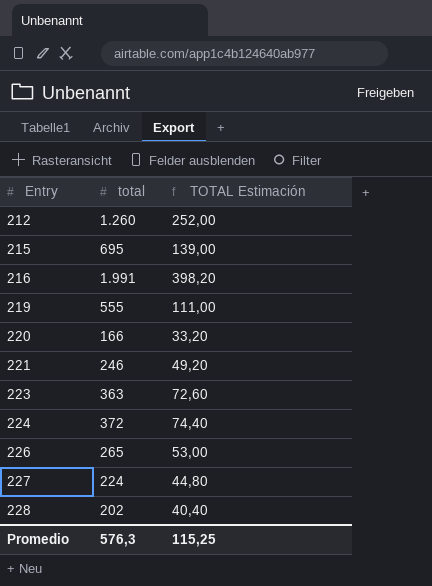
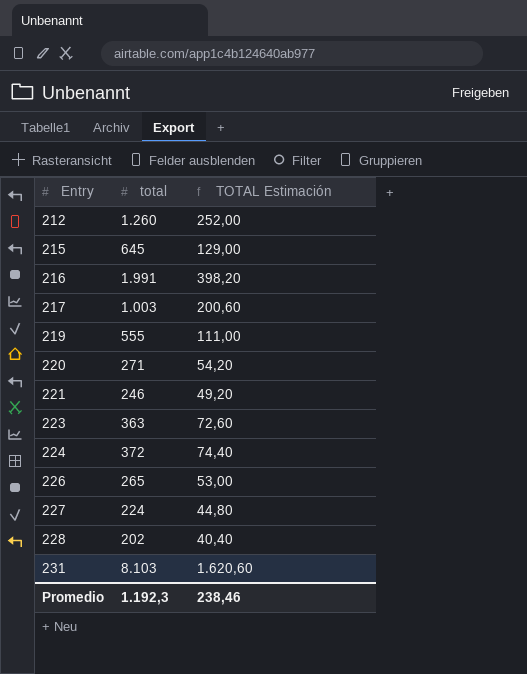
215 | total: 695 -> 645
215 | TOTAL Estimación: 139,00 -> 129,00
row 217: none -> 1.003 | 200,60
220 | total: 166 -> 271
220 | TOTAL Estimación: 33,20 -> 54,20
row 231: none -> 8.103 | 1.620,60
Promedio | total: 576,3 -> 1.192,3
Promedio | TOTAL Estimación: 115,25 -> 238,46

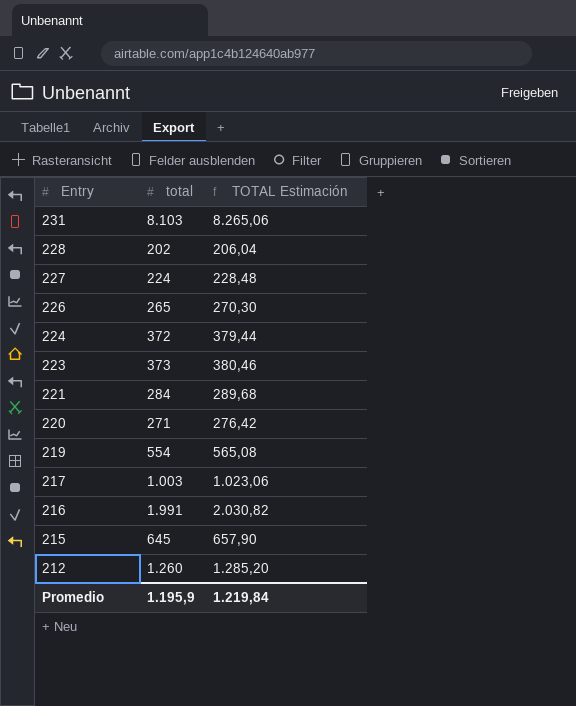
row order: Entry ascending -> Entry descending
column TOTAL Estimación | formula: [total] * 0,2 -> [total] * 1,02
223 | total: 363 -> 373
221 | total: 246 -> 284
219 | total: 555 -> 554
Promedio | total: 1.192,3 -> 1.195,9
Promedio | TOTAL Estimación: 238,46 -> 1.219,84

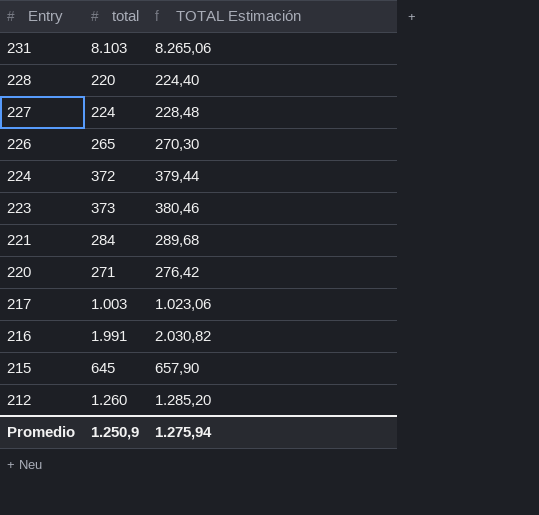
row 219: 554 | 565,08 -> none
228 | total: 202 -> 220
228 | TOTAL Estimación: 206,04 -> 224,40
Promedio | total: 1.195,9 -> 1.250,9
Promedio | TOTAL Estimación: 1.219,84 -> 1.275,94

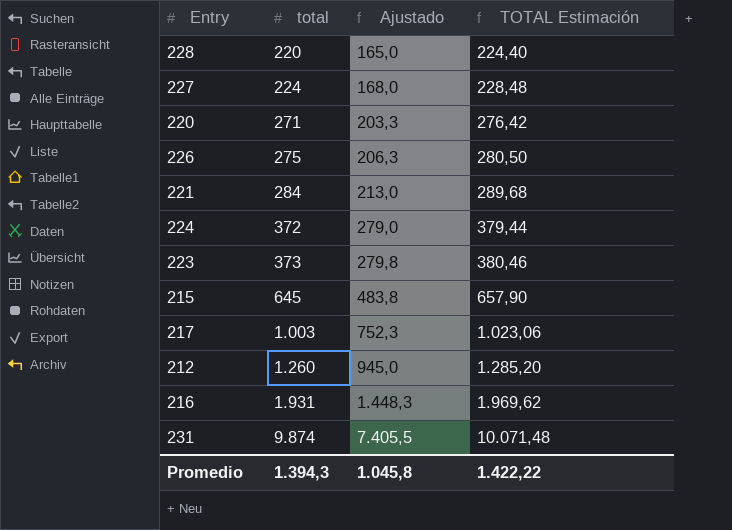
row order: Entry descending -> total ascending
column Ajustado | formula: none -> [total] * 0,75
226 | total: 265 -> 275
226 | TOTAL Estimación: 270,30 -> 280,50
216 | total: 1.991 -> 1.931
216 | TOTAL Estimación: 2.030,82 -> 1.969,62
231 | total: 8.103 -> 9.874
231 | TOTAL Estimación: 8.265,06 -> 10.071,48
Promedio | total: 1.250,9 -> 1.394,3
Promedio | TOTAL Estimación: 1.275,94 -> 1.422,22

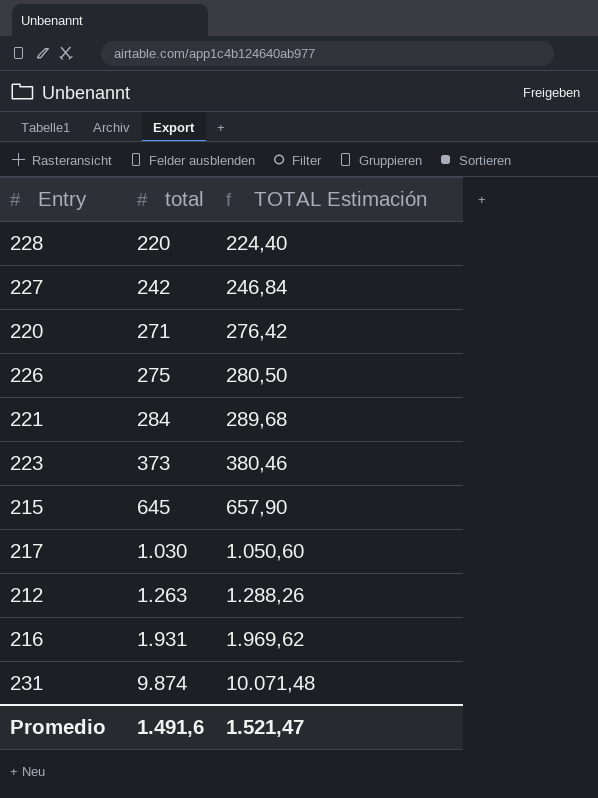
column Ajustado | formula: [total] * 0,75 -> none
row 224: 372 | 279,0 | 379,44 -> none
227 | total: 224 -> 242
227 | TOTAL Estimación: 228,48 -> 246,84
217 | total: 1.003 -> 1.030
217 | TOTAL Estimación: 1.023,06 -> 1.050,60
212 | total: 1.260 -> 1.263
212 | TOTAL Estimación: 1.285,20 -> 1.288,26
Promedio | total: 1.394,3 -> 1.491,6
Promedio | TOTAL Estimación: 1.422,22 -> 1.521,47

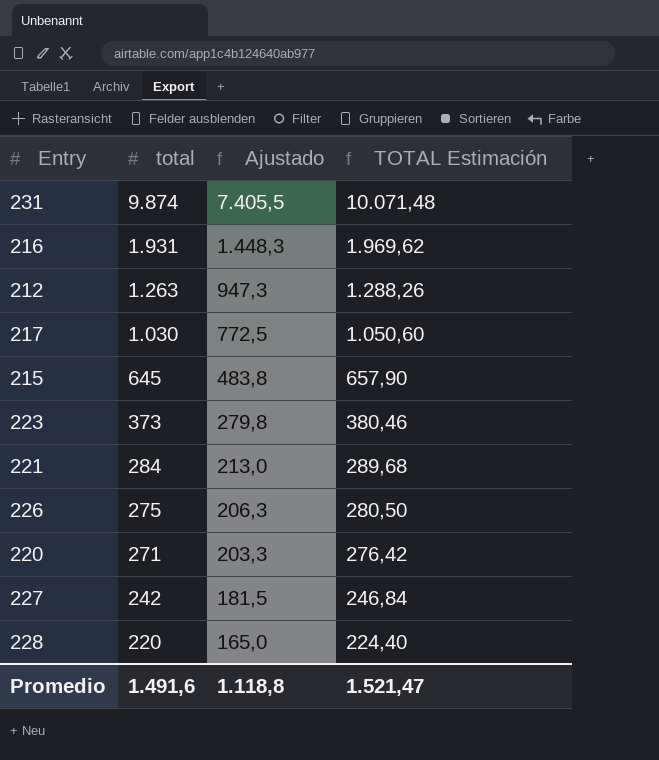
row order: total ascending -> total descending
column Ajustado | formula: none -> [total] * 0,75

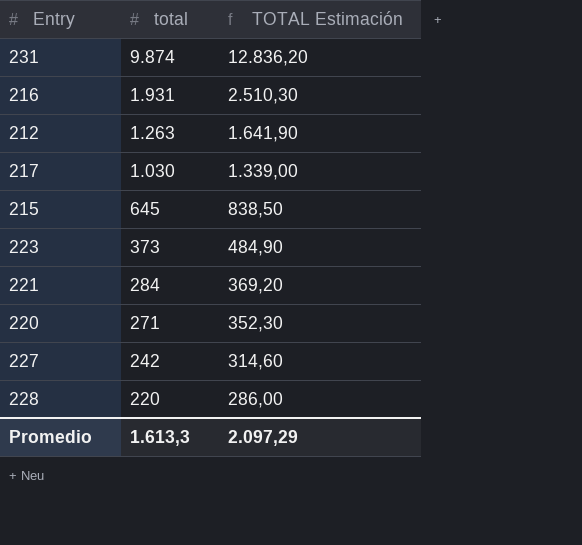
column Ajustado | formula: [total] * 0,75 -> none
column TOTAL Estimación | formula: [total] * 1,02 -> [total] * 1,3
row 226: 275 | 206,3 | 280,50 -> none
Promedio | total: 1.491,6 -> 1.613,3
Promedio | TOTAL Estimación: 1.521,47 -> 2.097,29

